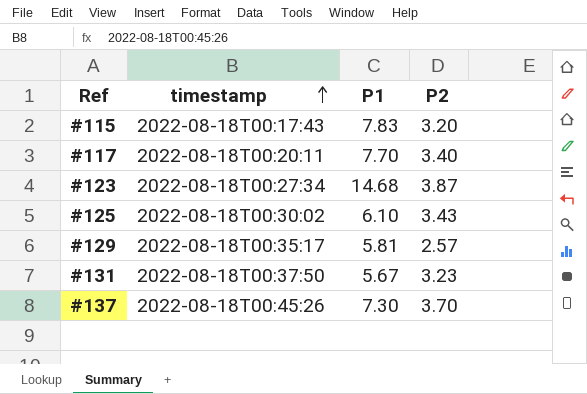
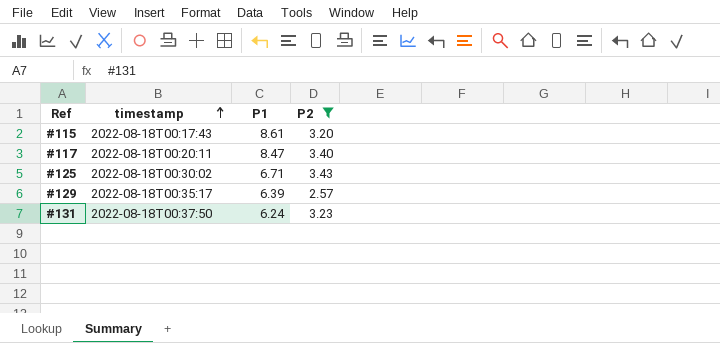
filter: none -> P2 <= 3.43
#115 | P1: 7.83 -> 8.61
#117 | P1: 7.70 -> 8.47
#125 | P1: 6.10 -> 6.71
#129 | P1: 5.81 -> 6.39
#131 | P1: 5.67 -> 6.24

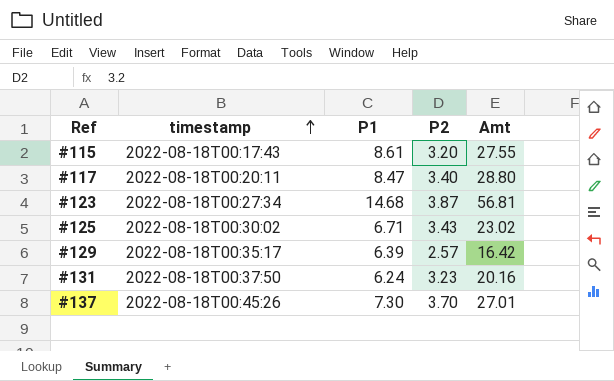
filter: P2 <= 3.43 -> none
column Amt | formula: none -> [P1] * [P2]

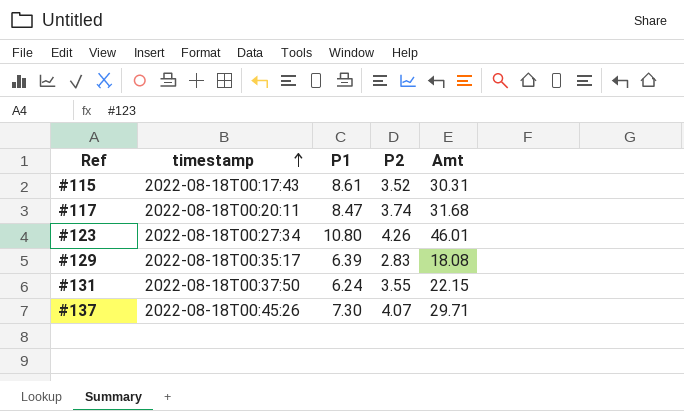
row #125: 2022-08-18T00:30:02 | 6.71 | 3.43 | 23.02 -> none
#115 | P2: 3.20 -> 3.52
#115 | Amt: 27.55 -> 30.31
#117 | P2: 3.40 -> 3.74
#117 | Amt: 28.80 -> 31.68
#123 | P1: 14.68 -> 10.80
#123 | P2: 3.87 -> 4.26
#123 | Amt: 56.81 -> 46.01
#129 | P2: 2.57 -> 2.83
#129 | Amt: 16.42 -> 18.08
#131 | P2: 3.23 -> 3.55
#131 | Amt: 20.16 -> 22.15
#137 | P2: 3.70 -> 4.07
#137 | Amt: 27.01 -> 29.71

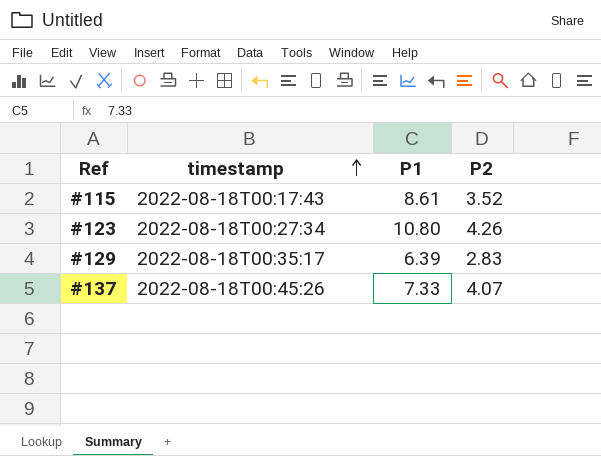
column Amt | formula: [P1] * [P2] -> none
row #117: 2022-08-18T00:20:11 | 8.47 | 3.74 | 31.68 -> none
row #131: 2022-08-18T00:37:50 | 6.24 | 3.55 | 22.15 -> none
#137 | P1: 7.30 -> 7.33

